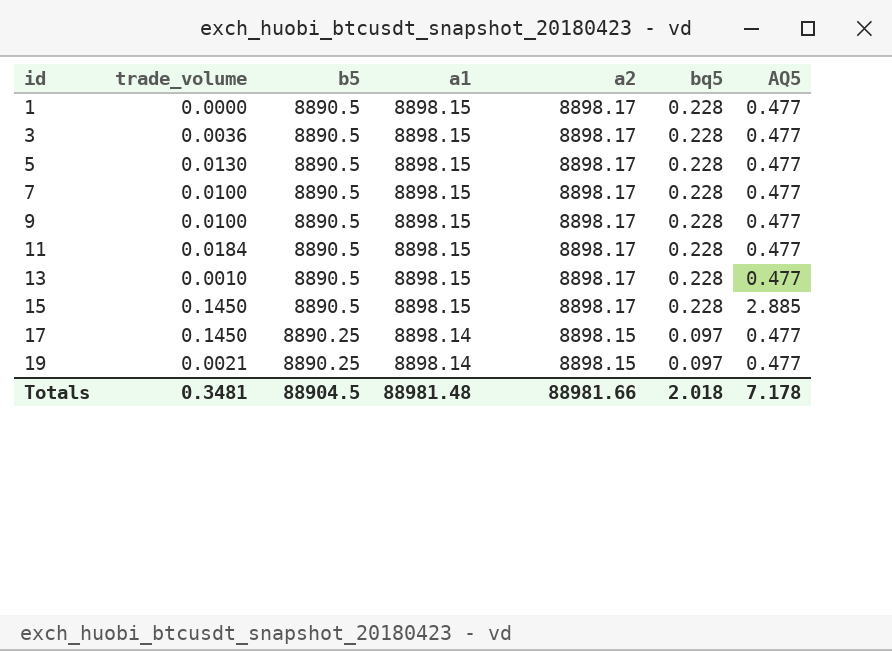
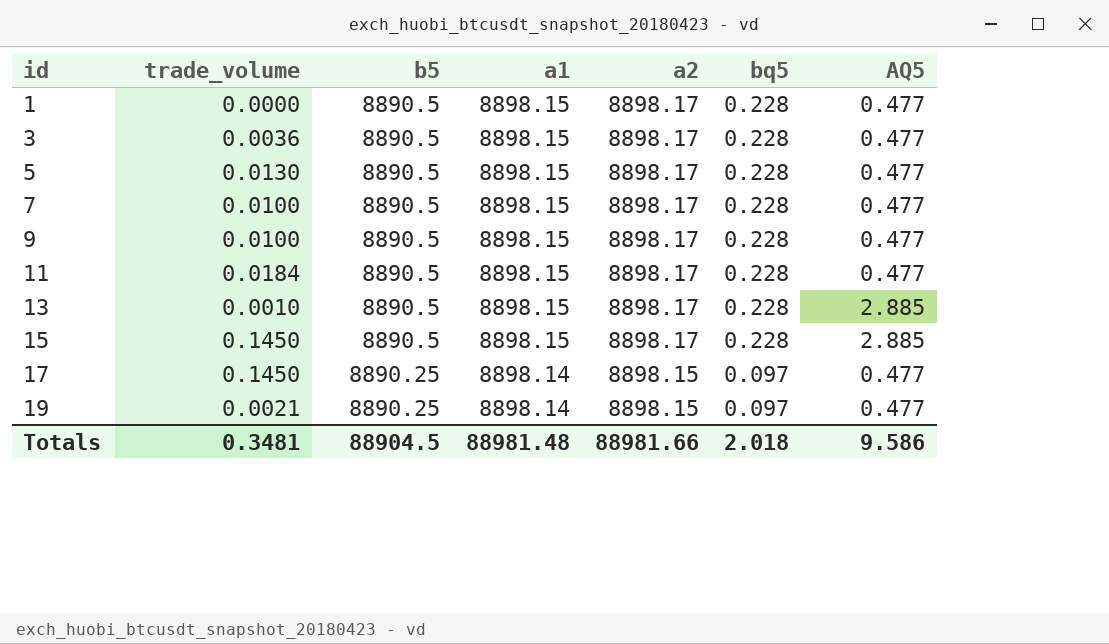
13 | AQ5: 0.477 -> 2.885
Totals | AQ5: 7.178 -> 9.586

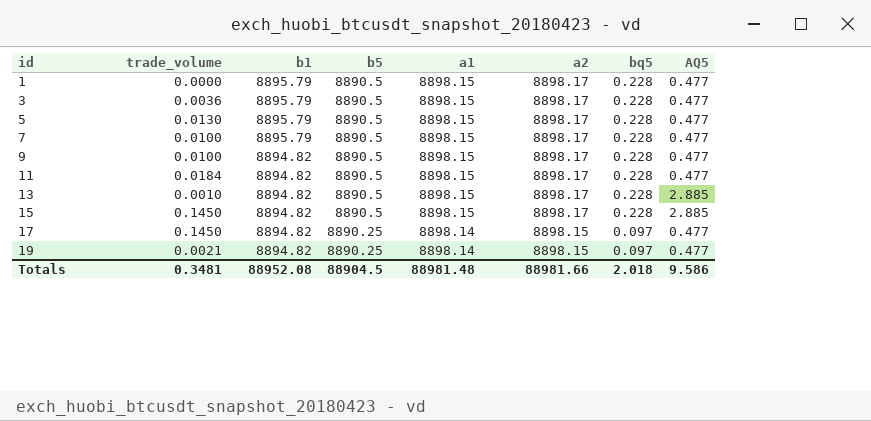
column b1 | position: none -> 3

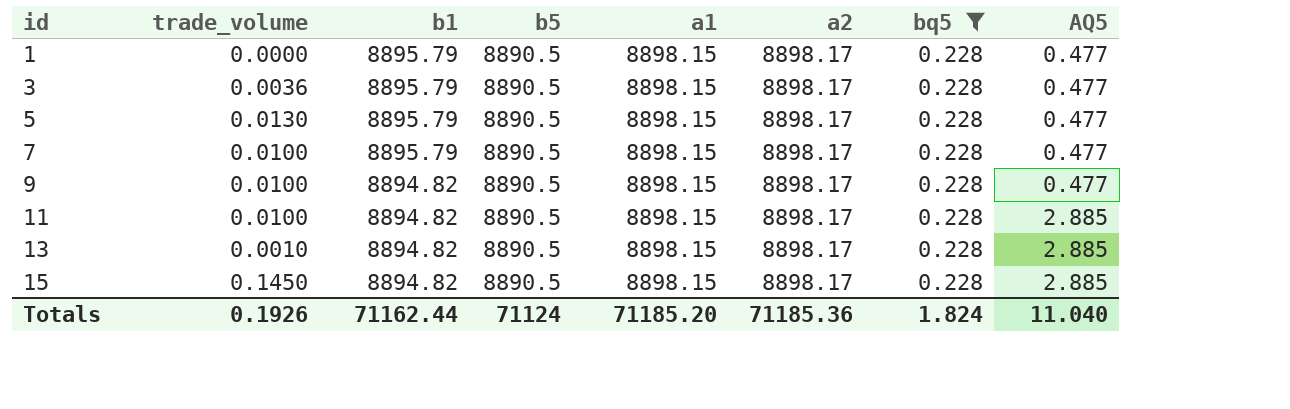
filter: none -> bq5 = 0.228
11 | trade_volume: 0.0184 -> 0.0100
11 | AQ5: 0.477 -> 2.885
Totals | trade_volume: 0.3481 -> 0.1926
Totals | b1: 88952.08 -> 71162.44
Totals | b5: 88904.5 -> 71124
Totals | a1: 88981.48 -> 71185.20
Totals | a2: 88981.66 -> 71185.36
Totals | bq5: 2.018 -> 1.824
Totals | AQ5: 9.586 -> 11.040

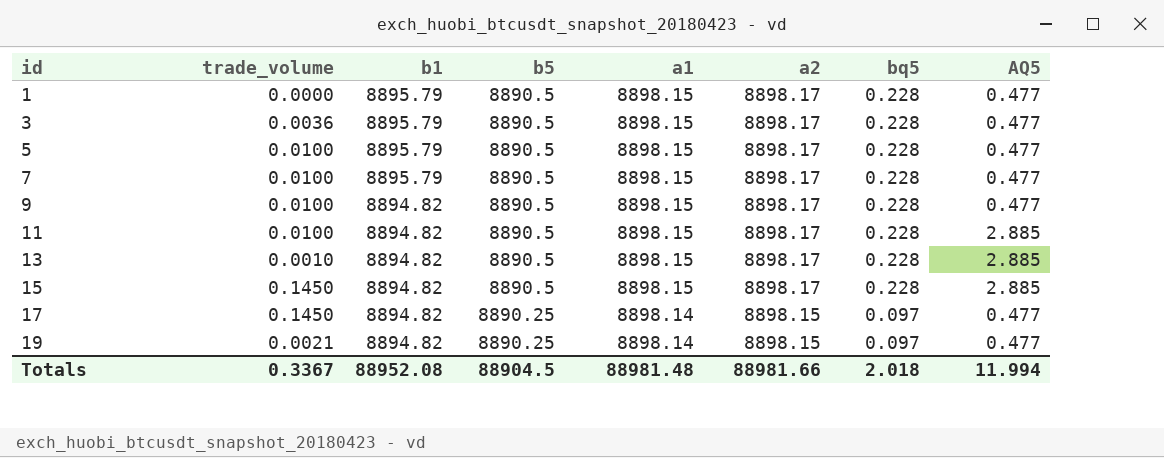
filter: bq5 = 0.228 -> none
5 | trade_volume: 0.0130 -> 0.0100
Totals | trade_volume: 0.1926 -> 0.3367
Totals | b1: 71162.44 -> 88952.08
Totals | b5: 71124 -> 88904.5
Totals | a1: 71185.20 -> 88981.48
Totals | a2: 71185.36 -> 88981.66
Totals | bq5: 1.824 -> 2.018
Totals | AQ5: 11.040 -> 11.994

